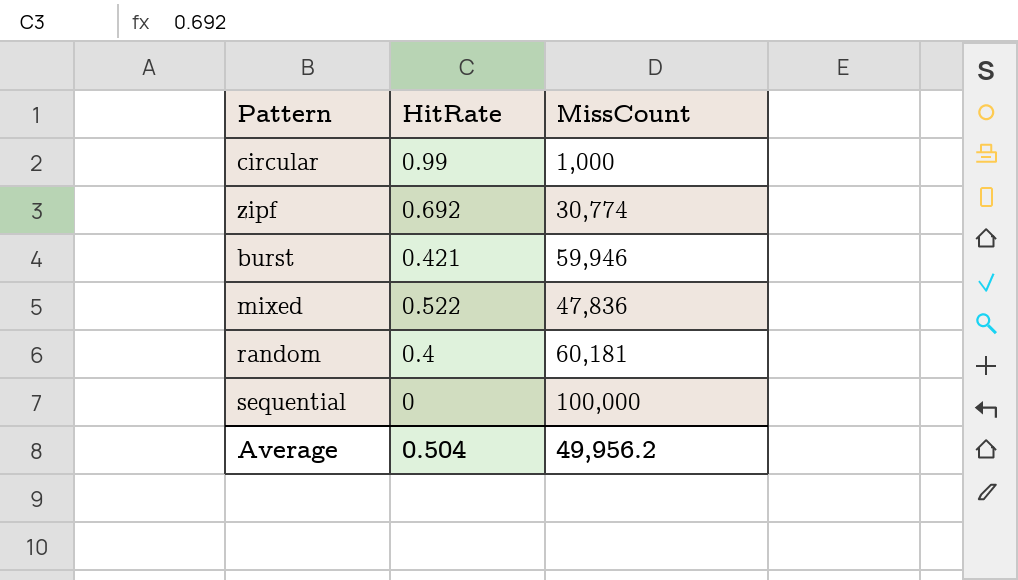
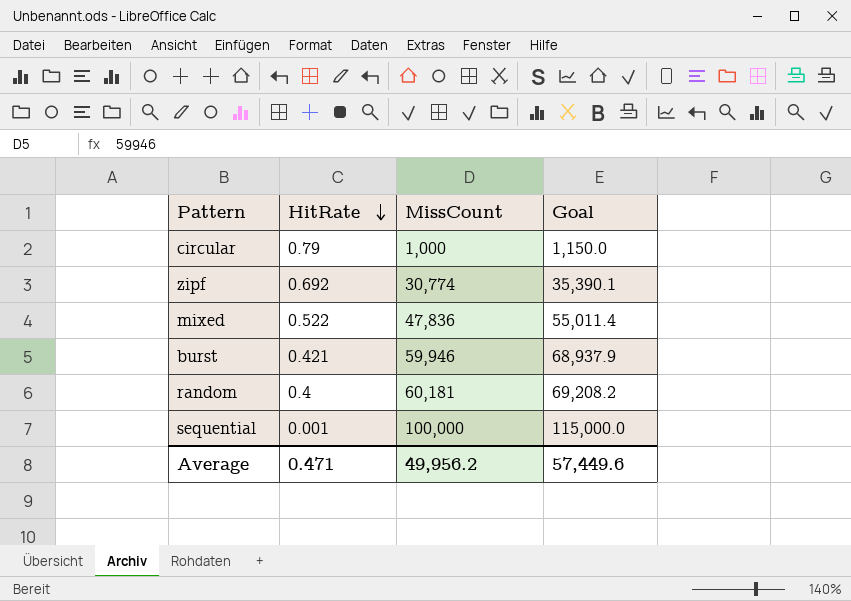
row order: none -> HitRate descending
column Goal | formula: none -> [MissCount] * 1.15
circular | HitRate: 0.99 -> 0.79
sequential | HitRate: 0 -> 0.001
Average | HitRate: 0.504 -> 0.471

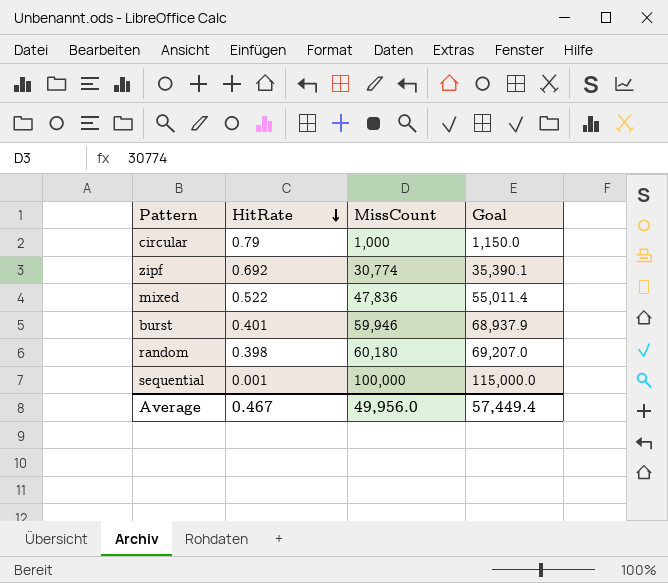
burst | HitRate: 0.421 -> 0.401
random | HitRate: 0.4 -> 0.398
random | MissCount: 60,181 -> 60,180
random | Goal: 69,208.2 -> 69,207.0
Average | HitRate: 0.471 -> 0.467
Average | MissCount: 49,956.2 -> 49,956.0
Average | Goal: 57,449.6 -> 57,449.4

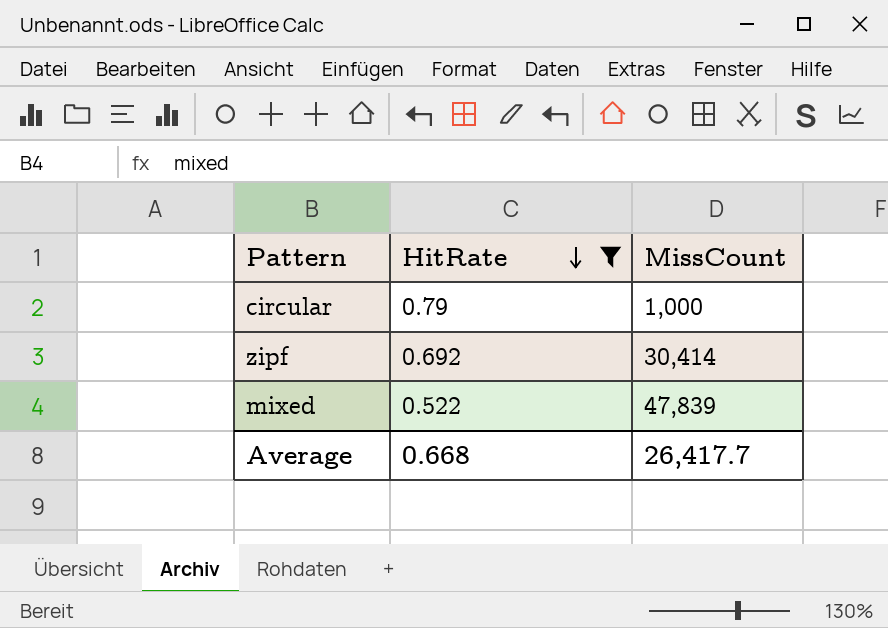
filter: none -> HitRate >= 0.522
column Goal | formula: [MissCount] * 1.15 -> none
zipf | MissCount: 30,774 -> 30,414
mixed | MissCount: 47,836 -> 47,839
Average | HitRate: 0.467 -> 0.668
Average | MissCount: 49,956.0 -> 26,417.7

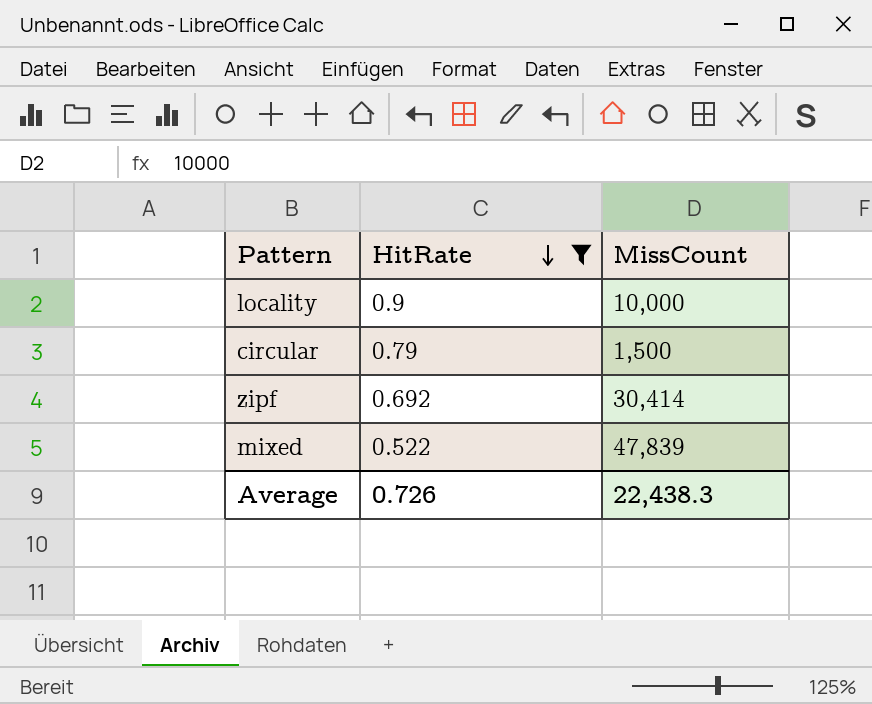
row locality: none -> 0.9 | 10,000
circular | MissCount: 1,000 -> 1,500
Average | HitRate: 0.668 -> 0.726
Average | MissCount: 26,417.7 -> 22,438.3

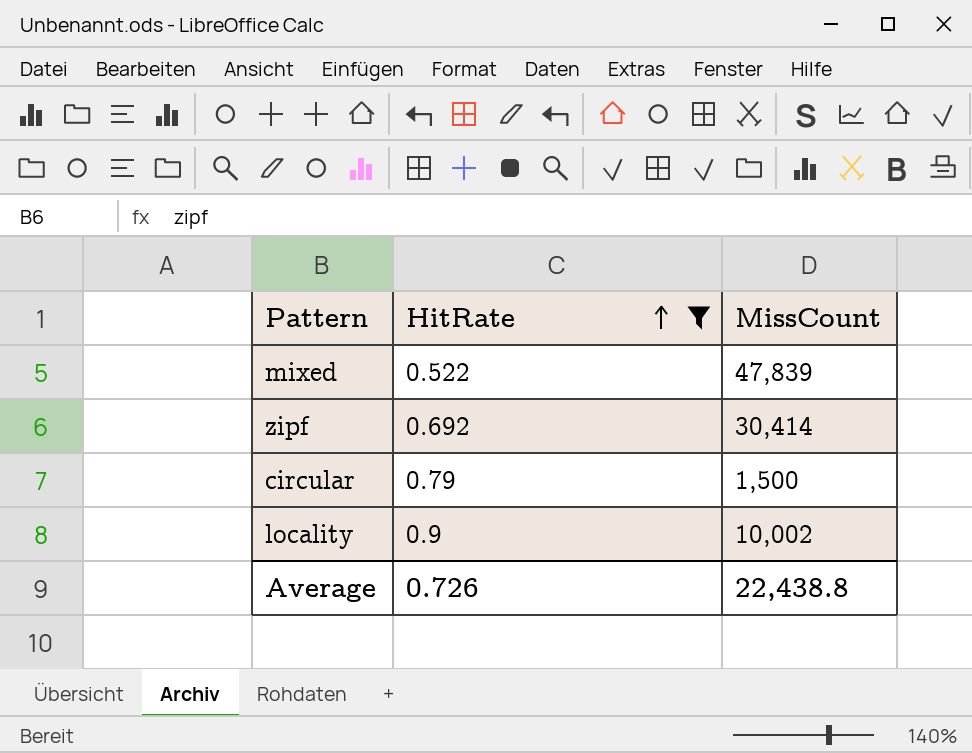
row order: HitRate descending -> HitRate ascending
locality | MissCount: 10,000 -> 10,002
Average | MissCount: 22,438.3 -> 22,438.8

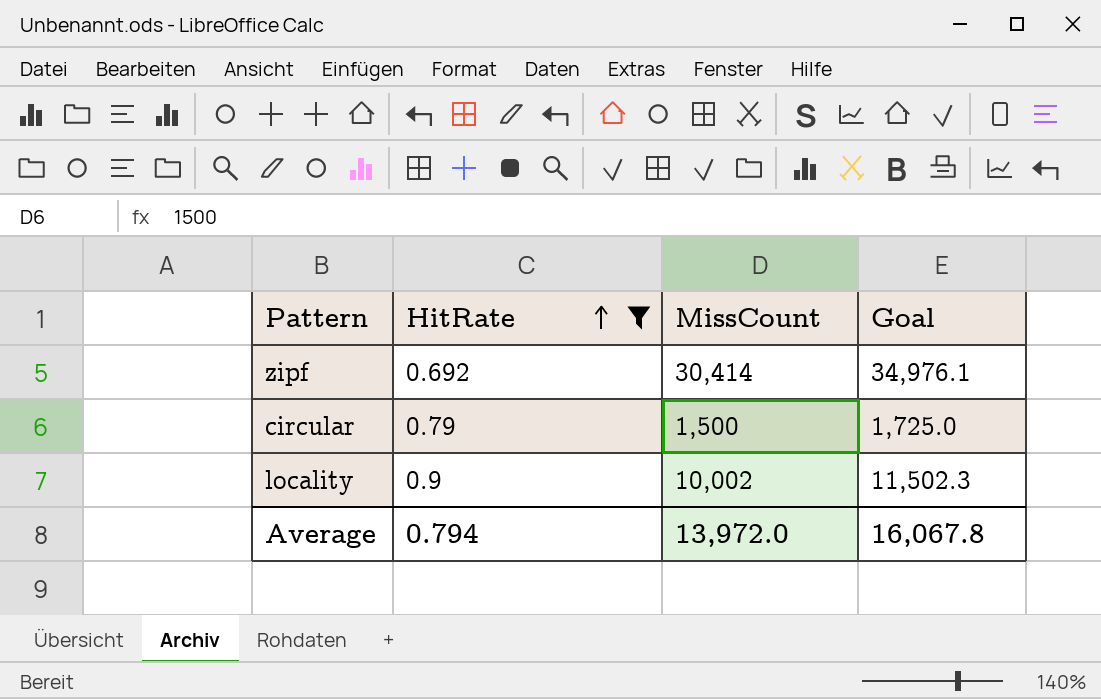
column Goal | formula: none -> [MissCount] * 1.15
row mixed: 0.522 | 47,839 -> none
Average | HitRate: 0.726 -> 0.794
Average | MissCount: 22,438.8 -> 13,972.0

